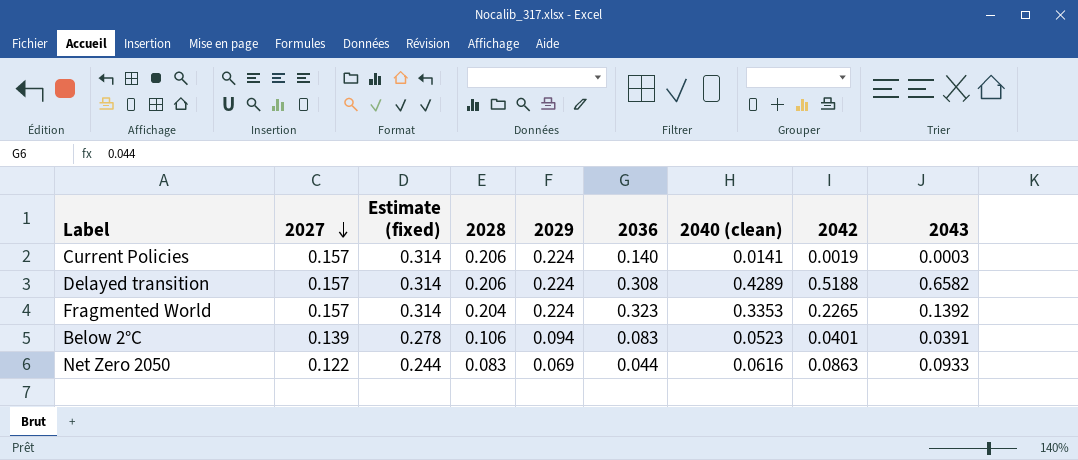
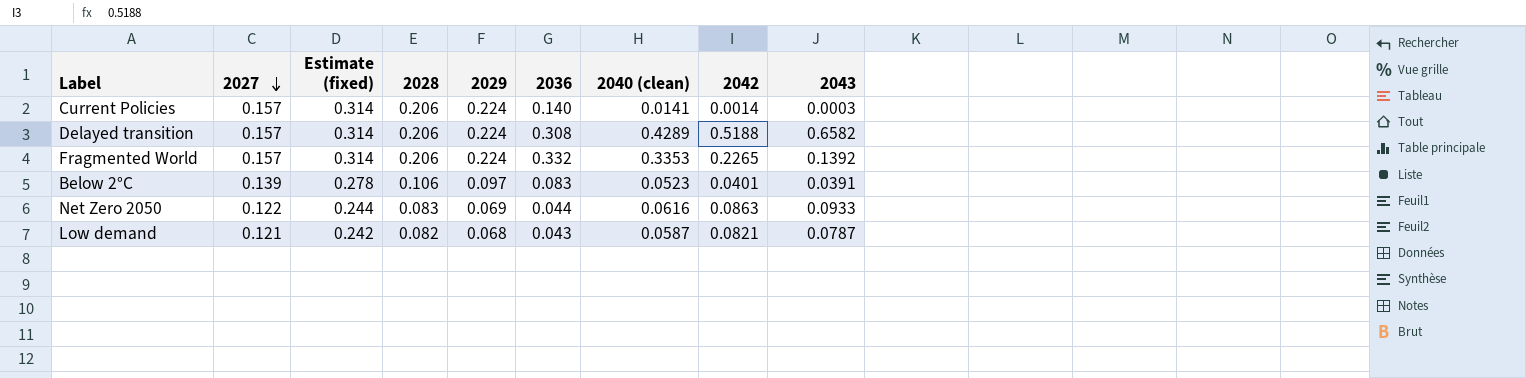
Current Policies | 2042: 0.0019 -> 0.0014
Fragmented World | 2028: 0.204 -> 0.206
Fragmented World | 2036: 0.323 -> 0.332
Below 2°C | 2029: 0.094 -> 0.097
row Low demand: none -> 0.121 | 0.242 | 0.082 | 0.068 | 0.043 | 0.0587 | 0.0821 | 0.0787

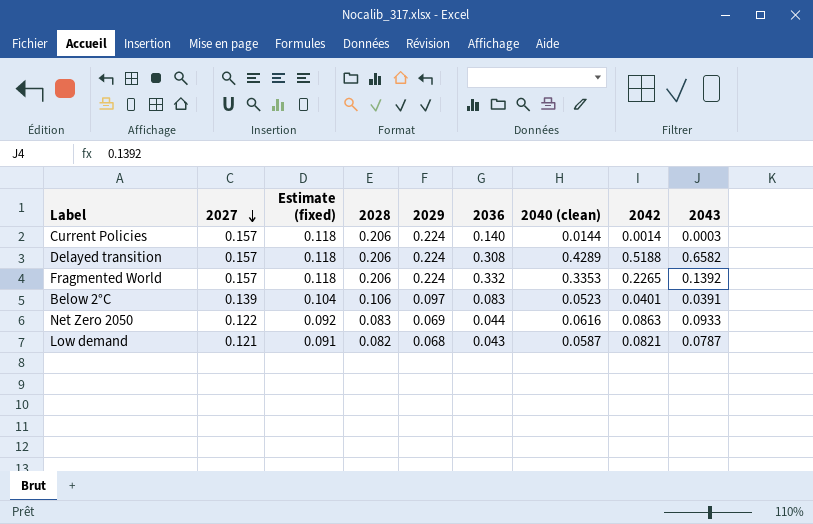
column Estimate (fixed) | formula: [2027] * 2 -> [2027] * 0.75
Current Policies | 2040 (clean): 0.0141 -> 0.0144

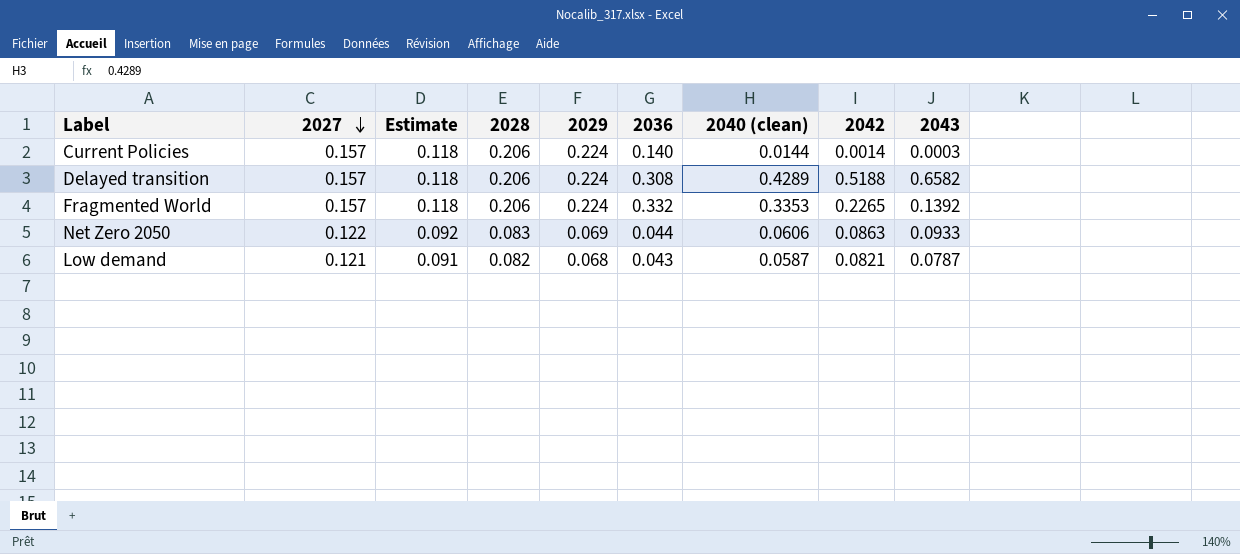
column name: Estimate (fixed) -> Estimate
row Below 2°C: 0.139 | 0.104 | 0.106 | 0.097 | 0.083 | 0.0523 | 0.0401 | 0.0391 -> none
Net Zero 2050 | 2040 (clean): 0.0616 -> 0.0606

